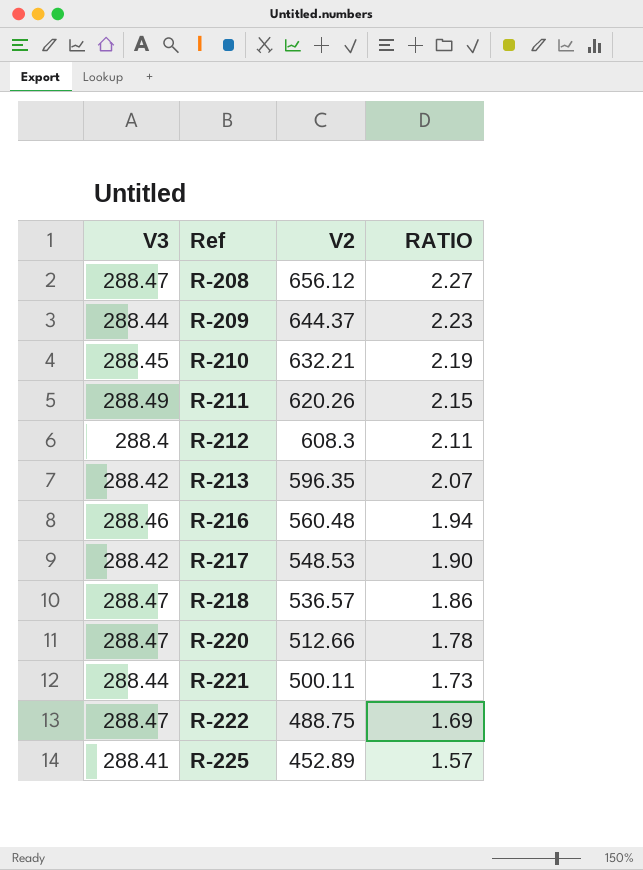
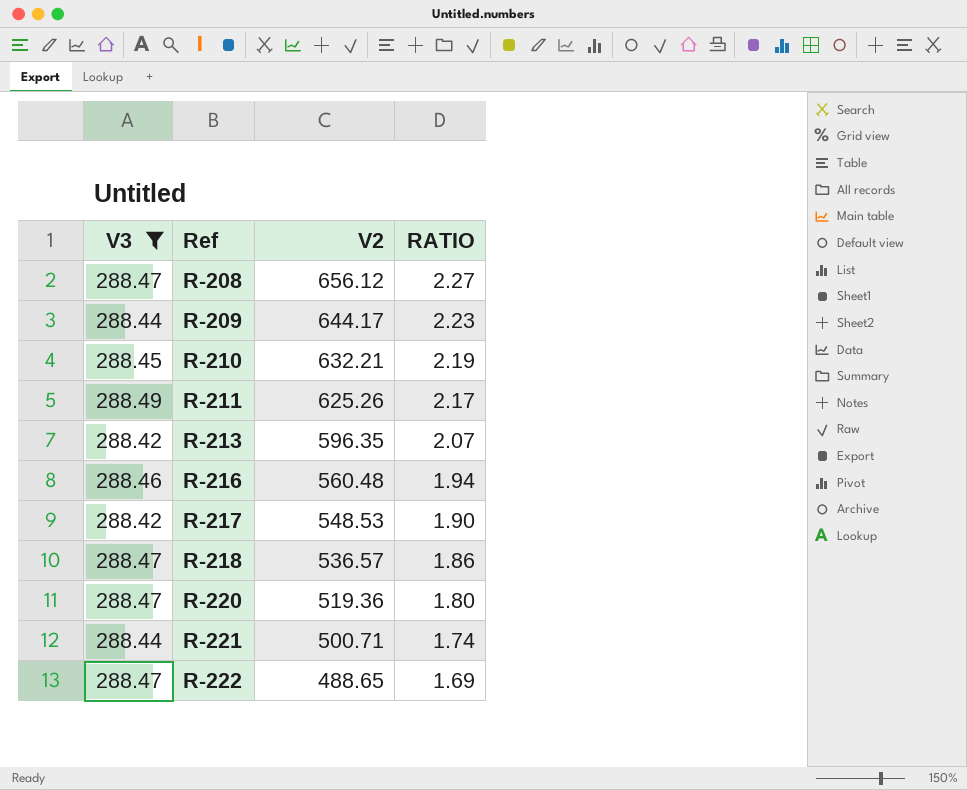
filter: none -> V3 >= 288.42
R-209 | V2: 644.37 -> 644.17
R-211 | V2: 620.26 -> 625.26
R-211 | RATIO: 2.15 -> 2.17
R-220 | V2: 512.66 -> 519.36
R-220 | RATIO: 1.78 -> 1.80
R-221 | V2: 500.11 -> 500.71
R-221 | RATIO: 1.73 -> 1.74
R-222 | V2: 488.75 -> 488.65

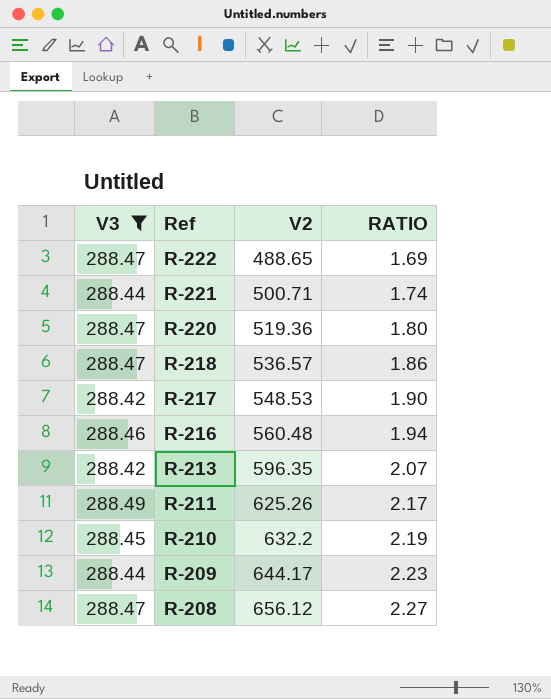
row order: Ref ascending -> Ref descending
R-210 | V2: 632.21 -> 632.2

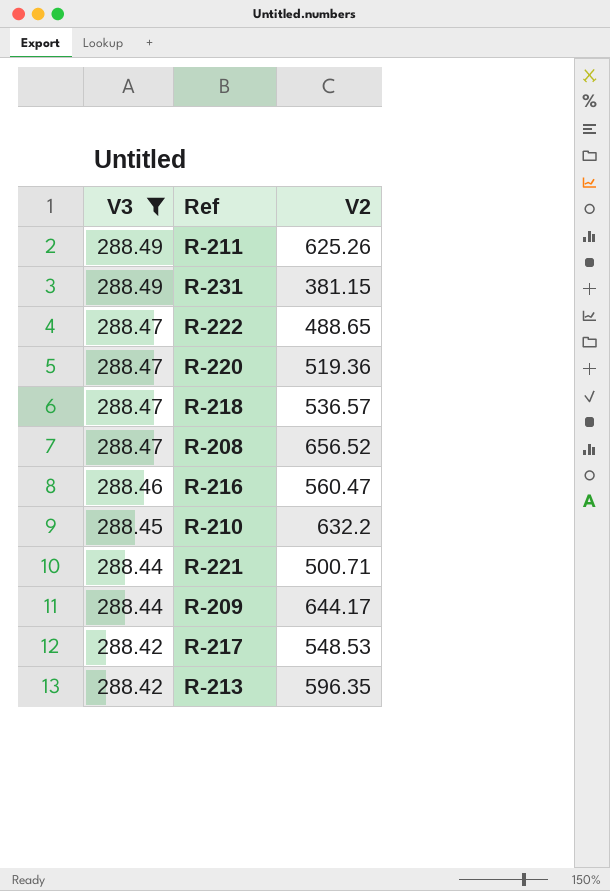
row order: Ref descending -> V3 descending
column RATIO | formula: [V2] / [V3] -> none
row R-231: none -> 288.49 | 381.15
R-208 | V2: 656.12 -> 656.52
R-216 | V2: 560.48 -> 560.47

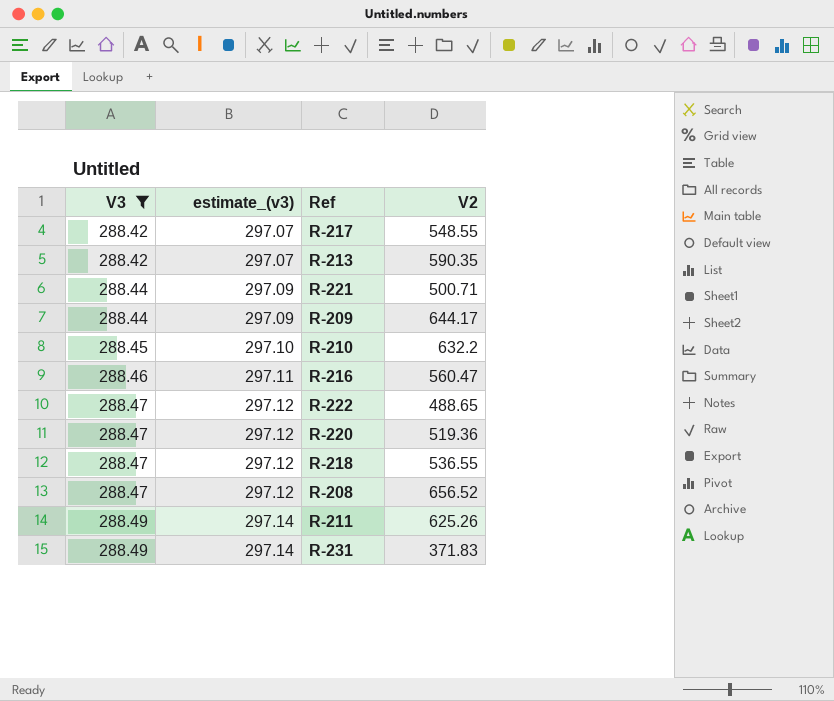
row order: V3 descending -> V3 ascending
column estimate_(v3) | formula: none -> [V3] * 1.03
R-217 | V2: 548.53 -> 548.55
R-213 | V2: 596.35 -> 590.35
R-218 | V2: 536.57 -> 536.55
R-231 | V2: 381.15 -> 371.83

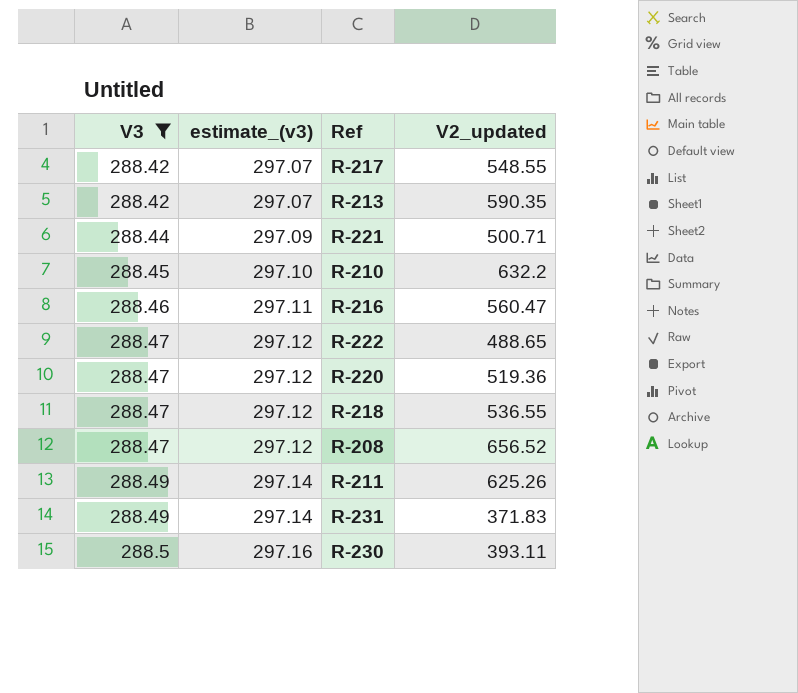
column name: V2 -> V2_updated
row R-209: 288.44 | 297.09 | 644.17 -> none
row R-230: none -> 288.5 | 297.16 | 393.11

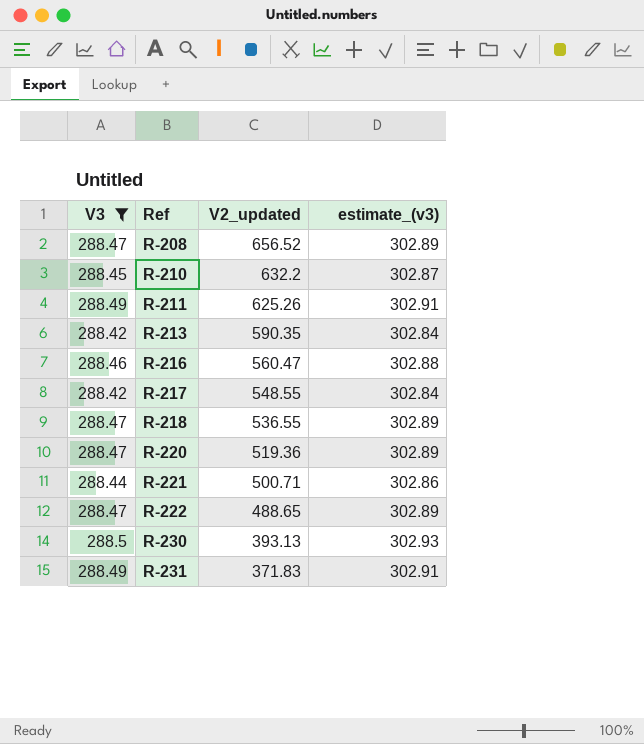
row order: V3 ascending -> Ref ascending
column estimate_(v3) | formula: [V3] * 1.03 -> [V3] * 1.05
column estimate_(v3) | position: 2 -> 4
R-230 | V2_updated: 393.11 -> 393.13

